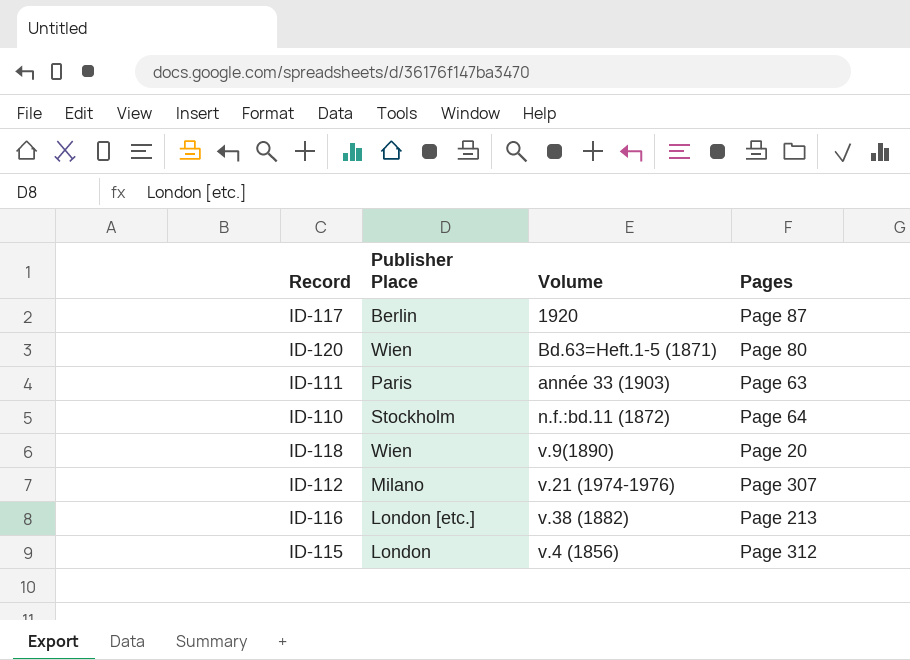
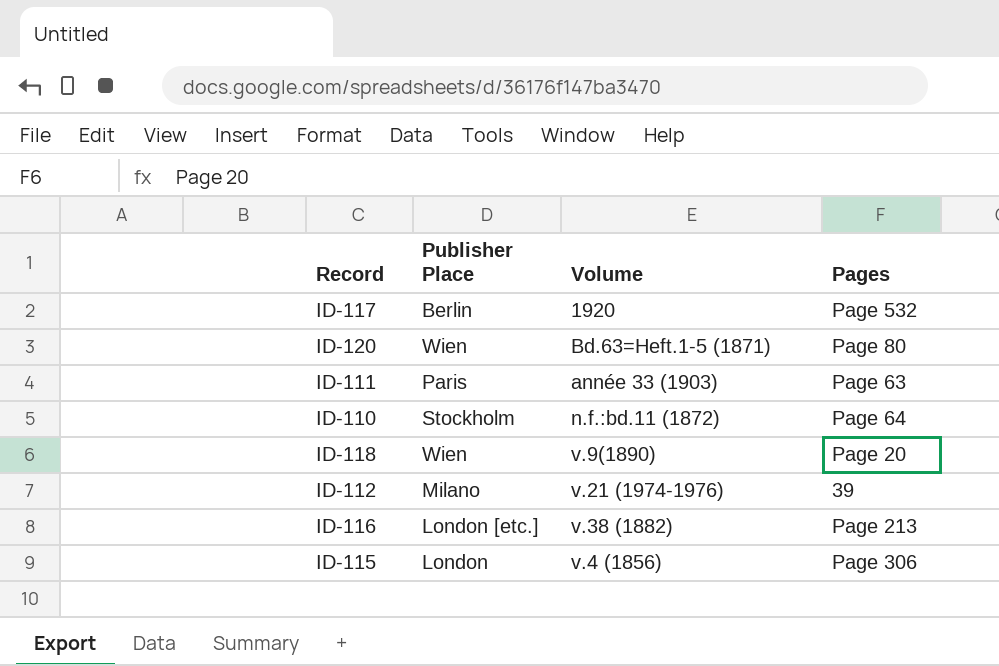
ID-117 | Pages: Page 87 -> Page 532
ID-112 | Pages: Page 307 -> 39
ID-115 | Pages: Page 312 -> Page 306

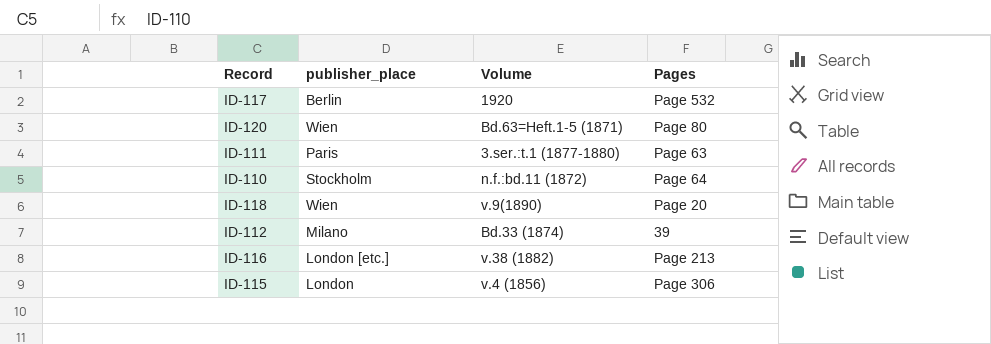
column name: Publisher Place -> publisher_place
ID-111 | Volume: année 33 (1903) -> 3.ser.:t.1 (1877-1880)
ID-112 | Volume: v.21 (1974-1976) -> Bd.33 (1874)

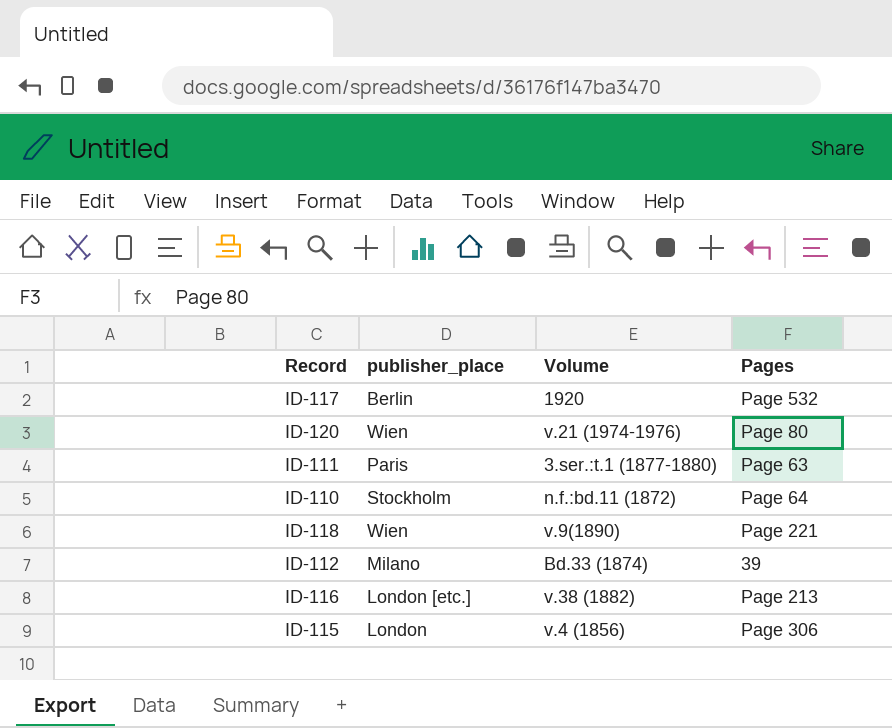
ID-120 | Volume: Bd.63=Heft.1-5 (1871) -> v.21 (1974-1976)
ID-118 | Pages: Page 20 -> Page 221

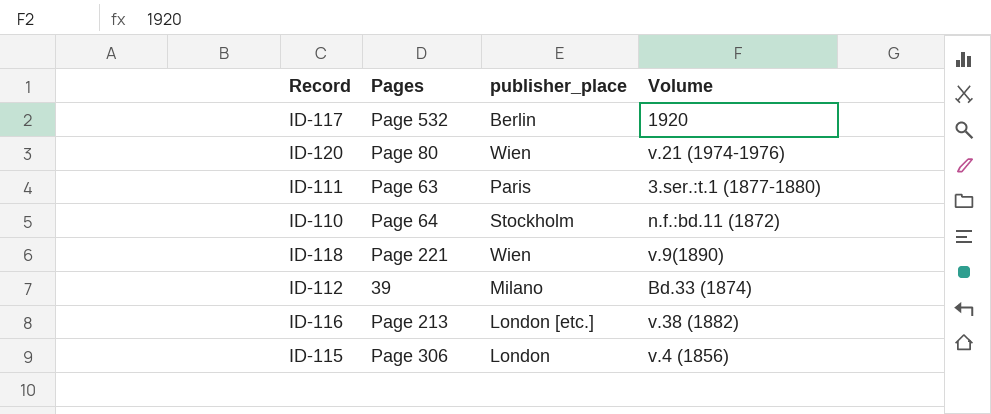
column Pages | position: 4 -> 2

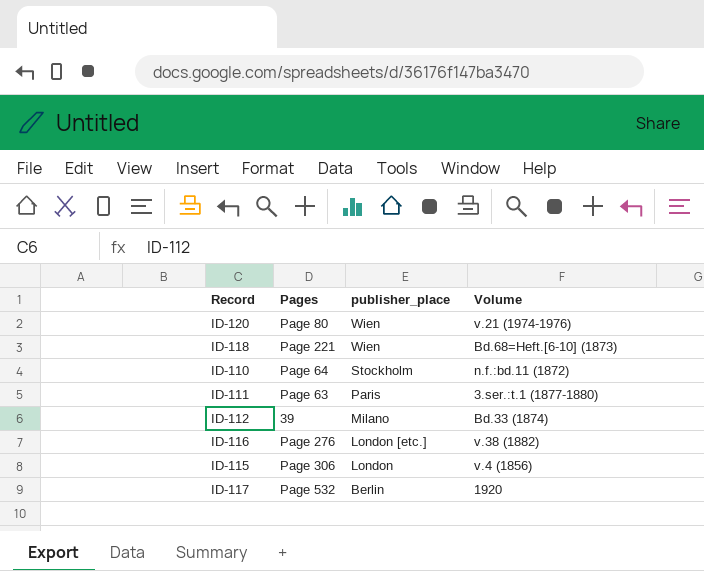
row order: none -> publisher_place descending
ID-118 | Volume: v.9(1890) -> Bd.68=Heft.[6-10] (1873)
ID-116 | Pages: Page 213 -> Page 276

